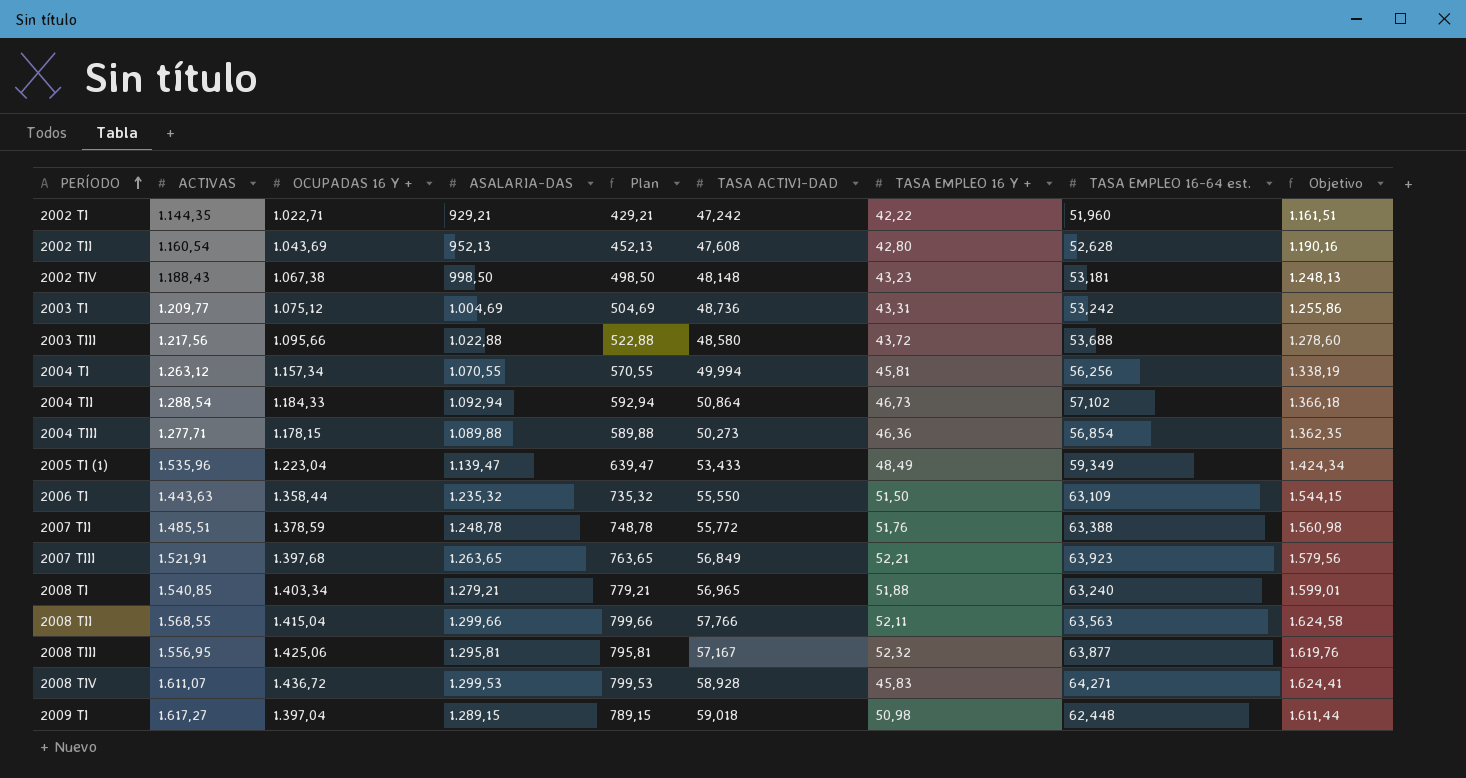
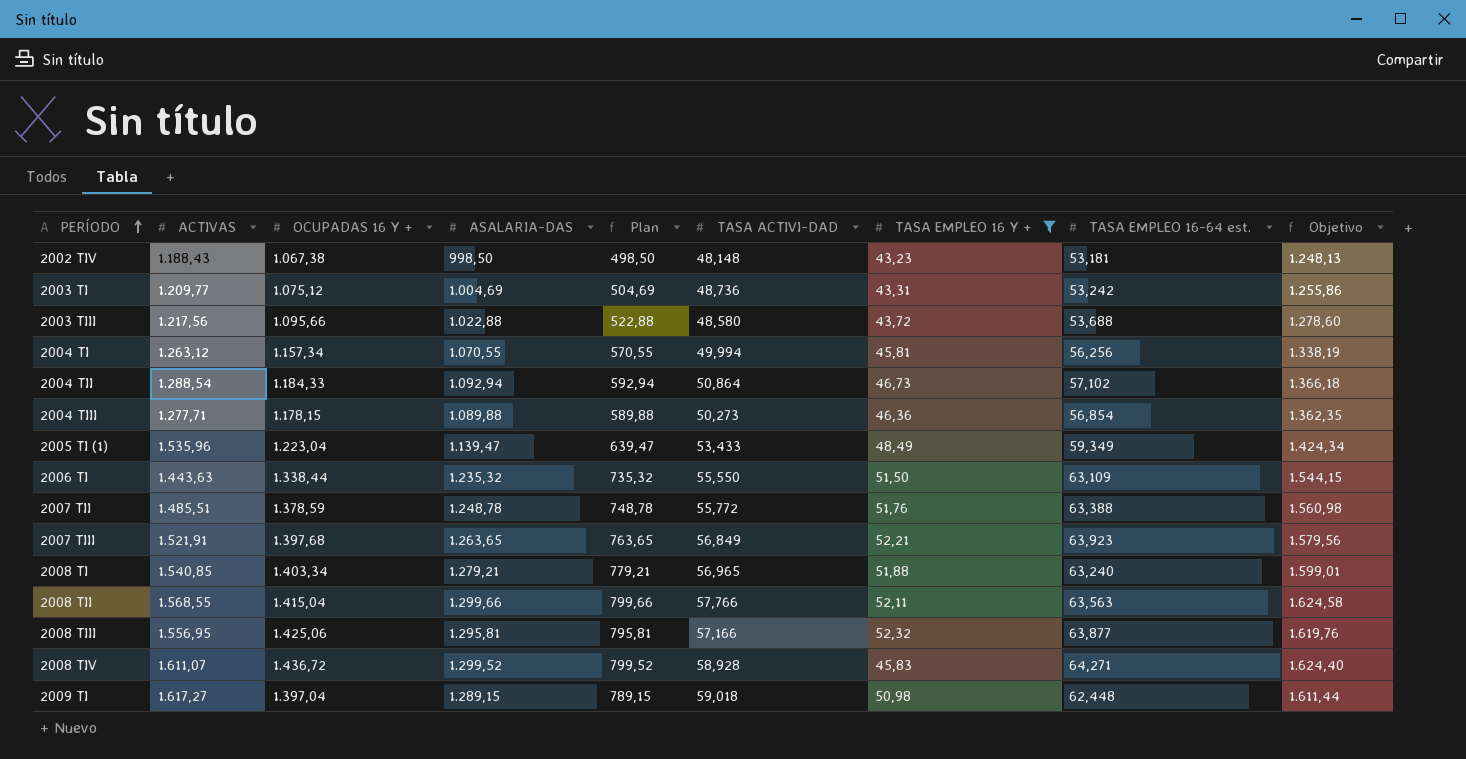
filter: none -> TASA EMPLEO 16 Y + >= 43,23
2006 TI | OCUPADAS 16 Y +: 1.358,44 -> 1.338,44
2008 TIII | TASA ACTIVI-DAD: 57,167 -> 57,166
2008 TIV | ASALARIA-DAS: 1.299,53 -> 1.299,52
2008 TIV | Plan: 799,53 -> 799,52
2008 TIV | Objetivo: 1.624,41 -> 1.624,40

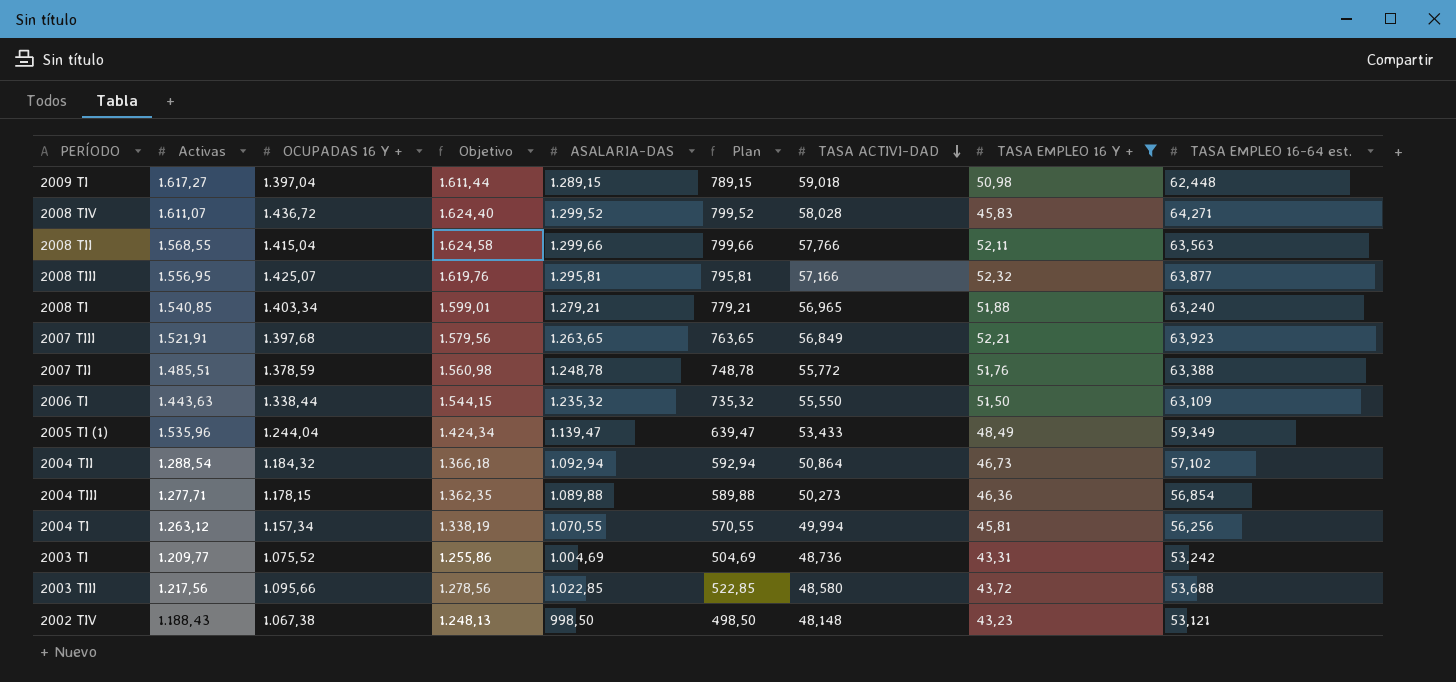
row order: PERÍODO ascending -> TASA ACTIVI-DAD descending
column name: ACTIVAS -> Activas
column Objetivo | position: 9 -> 4
2008 TIV | TASA ACTIVI-DAD: 58,928 -> 58,028
2008 TIII | OCUPADAS 16 Y +: 1.425,06 -> 1.425,07
2005 TI (1) | OCUPADAS 16 Y +: 1.223,04 -> 1.244,04
2004 TII | OCUPADAS 16 Y +: 1.184,33 -> 1.184,32
2003 TI | OCUPADAS 16 Y +: 1.075,12 -> 1.075,52
2003 TIII | Objetivo: 1.278,60 -> 1.278,56
2003 TIII | ASALARIA-DAS: 1.022,88 -> 1.022,85
2003 TIII | Plan: 522,88 -> 522,85
2002 TIV | TASA EMPLEO 16-64 est.: 53,181 -> 53,121

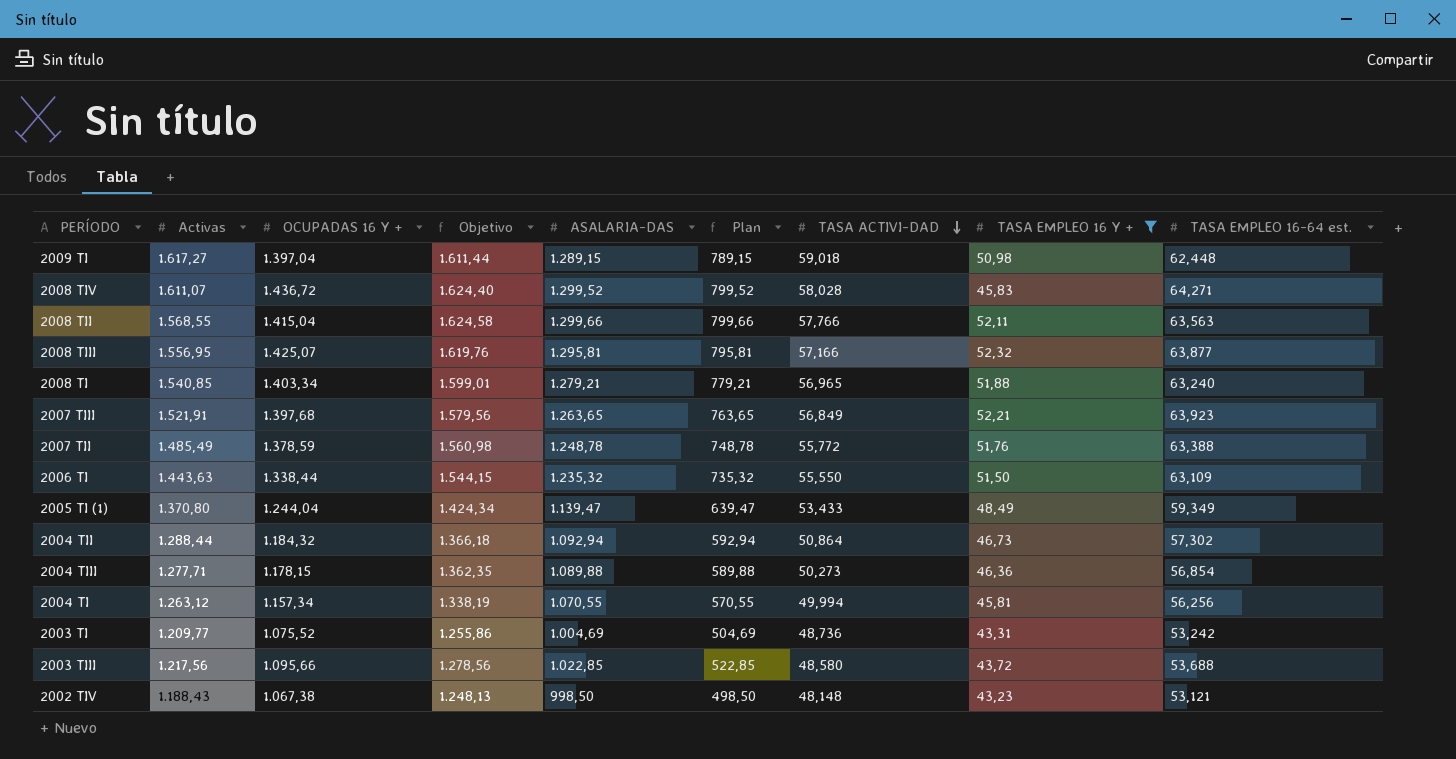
2007 TII | Activas: 1.485,51 -> 1.485,49
2005 TI (1) | Activas: 1.535,96 -> 1.370,80
2004 TII | Activas: 1.288,54 -> 1.288,44
2004 TII | TASA EMPLEO 16-64 est.: 57,102 -> 57,302

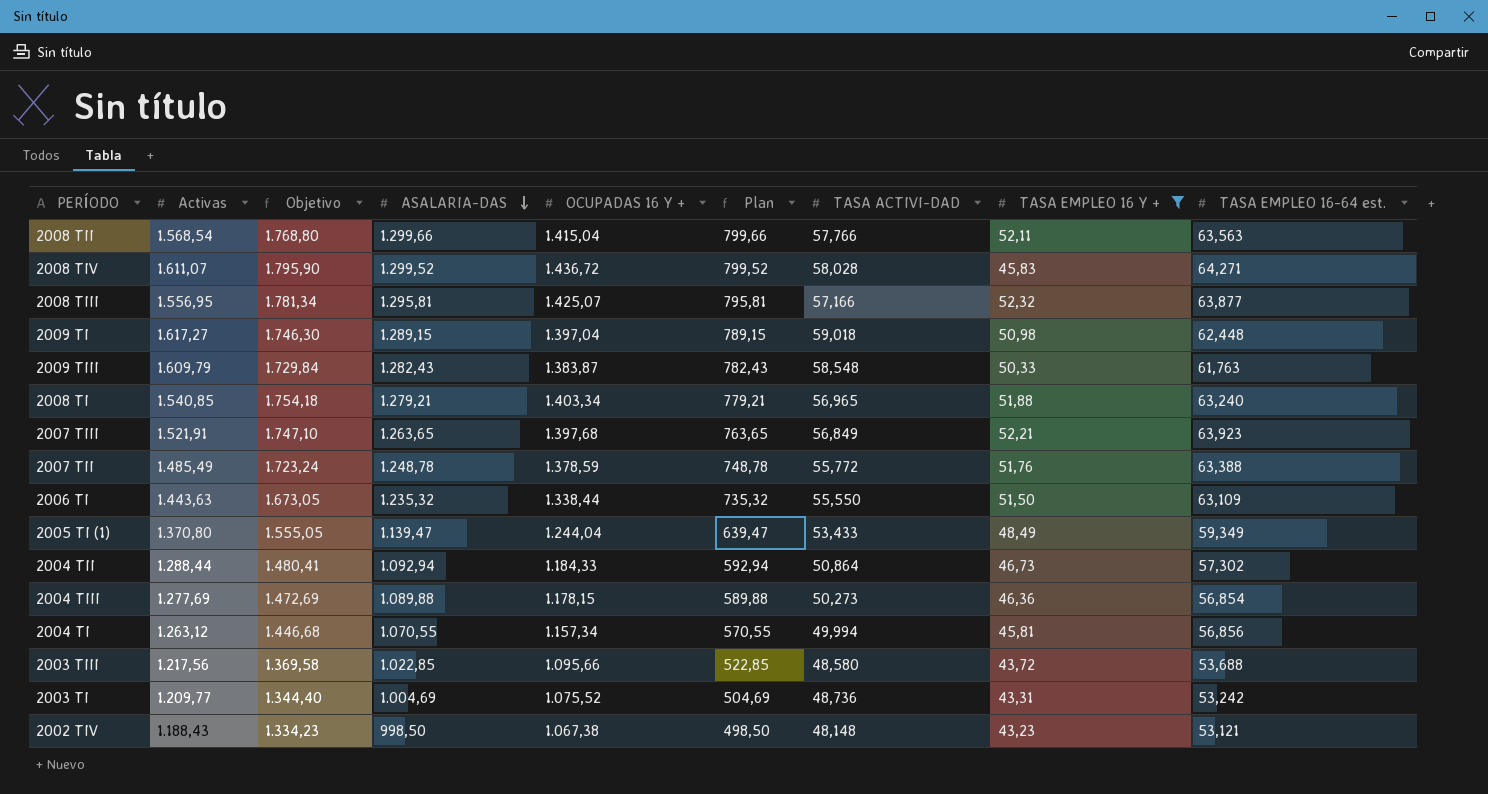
row order: TASA ACTIVI-DAD descending -> ASALARIA-DAS descending
column Objetivo | formula: [ASALARIA-DAS] * 1,25 -> [OCUPADAS 16 Y +] * 1,25
column OCUPADAS 16 Y + | position: 3 -> 5
2008 TII | Activas: 1.568,55 -> 1.568,54
row 2009 TIII: none -> 1.609,79 | 1.729,84 | 1.282,43 | 1.383,87 | 782,43 | 58,548 | 50,33 | 61,763
2004 TII | OCUPADAS 16 Y +: 1.184,32 -> 1.184,33
2004 TIII | Activas: 1.277,71 -> 1.277,69
2004 TI | TASA EMPLEO 16-64 est.: 56,256 -> 56,856

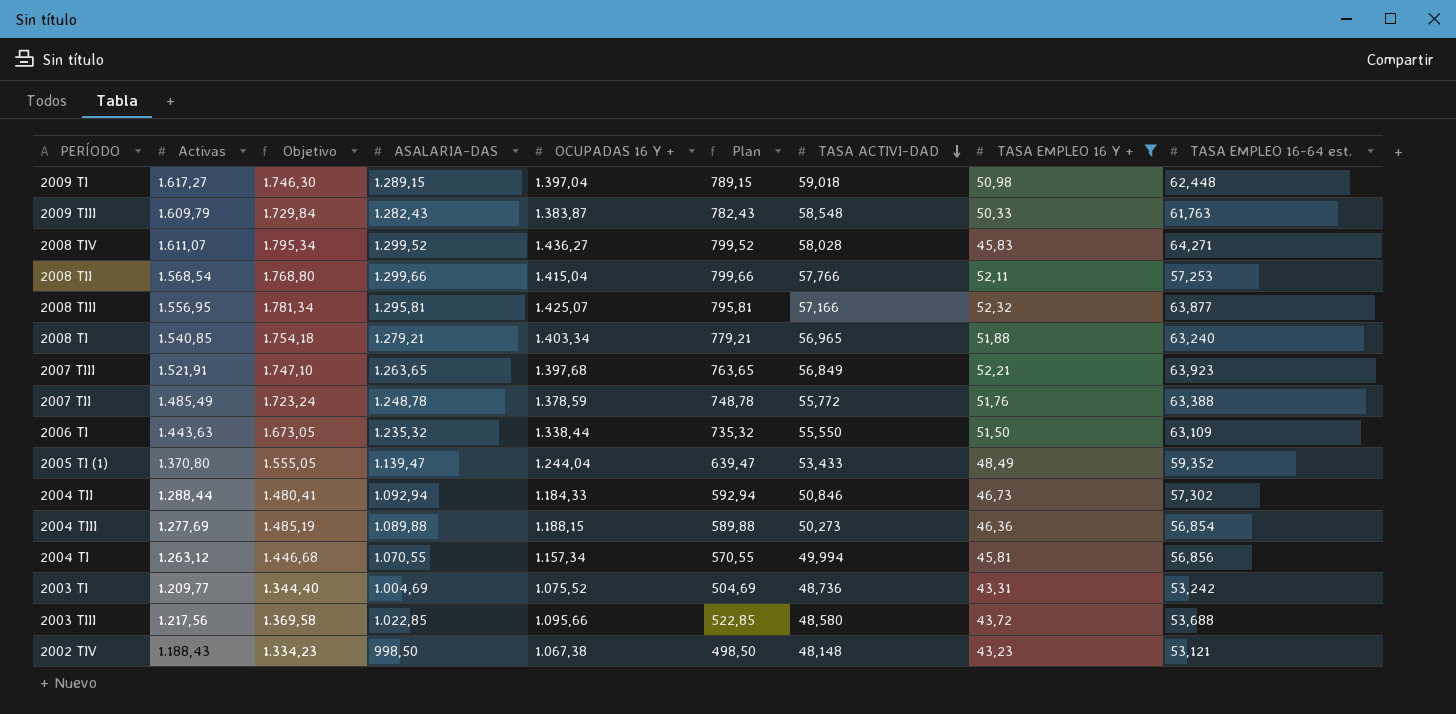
row order: ASALARIA-DAS descending -> TASA ACTIVI-DAD descending
2008 TIV | Objetivo: 1.795,90 -> 1.795,34
2008 TIV | OCUPADAS 16 Y +: 1.436,72 -> 1.436,27
2008 TII | TASA EMPLEO 16-64 est.: 63,563 -> 57,253
2005 TI (1) | TASA EMPLEO 16-64 est.: 59,349 -> 59,352
2004 TII | TASA ACTIVI-DAD: 50,864 -> 50,846
2004 TIII | Objetivo: 1.472,69 -> 1.485,19
2004 TIII | OCUPADAS 16 Y +: 1.178,15 -> 1.188,15

